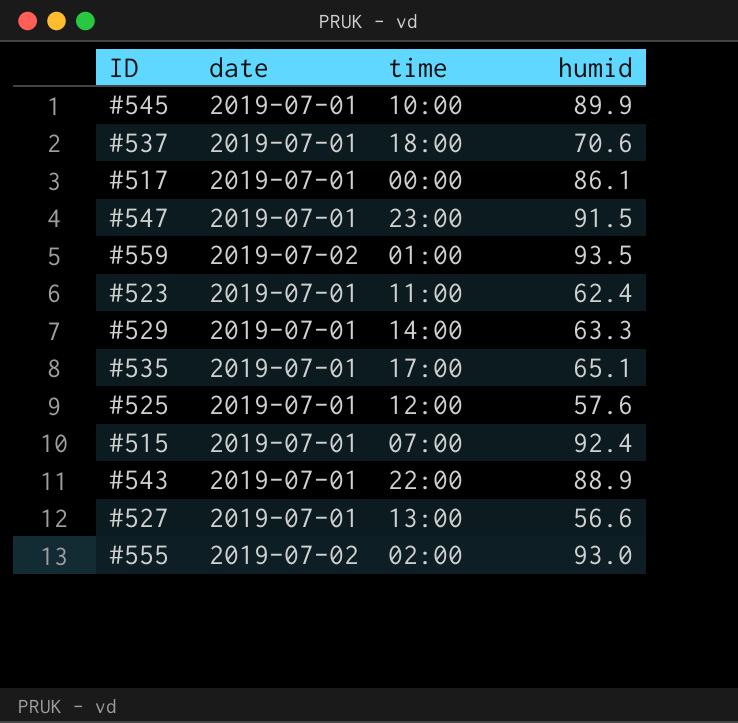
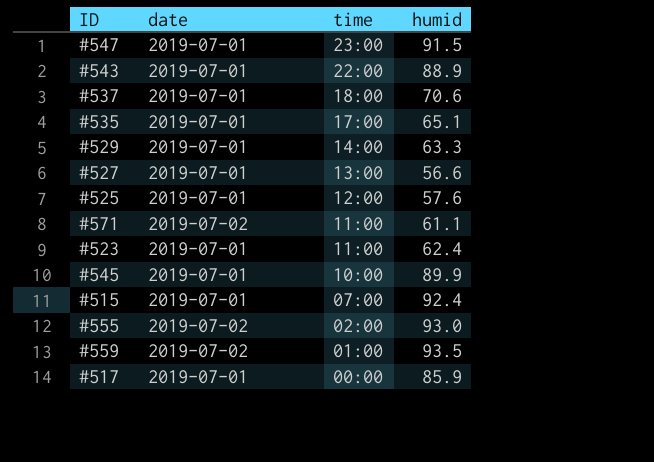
row order: none -> time descending
row #571: none -> 2019-07-02 | 11:00 | 61.1
#517 | humid: 86.1 -> 85.9

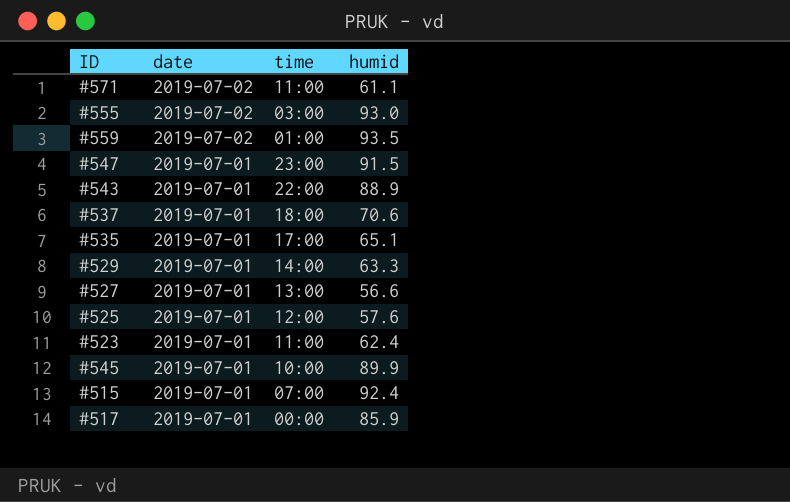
row order: time descending -> date descending
#555 | time: 02:00 -> 03:00

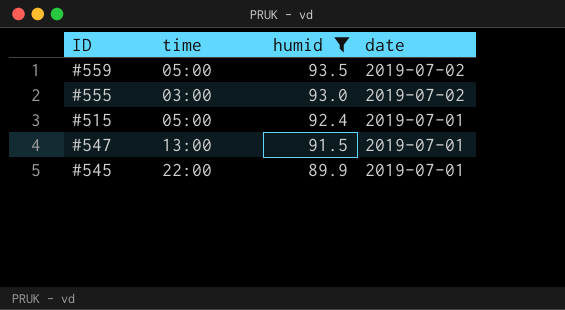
filter: none -> humid >= 89.9
row order: date descending -> humid descending
column date | position: 2 -> 4
#559 | time: 01:00 -> 05:00
#515 | time: 07:00 -> 05:00
#547 | time: 23:00 -> 13:00
#545 | time: 10:00 -> 22:00

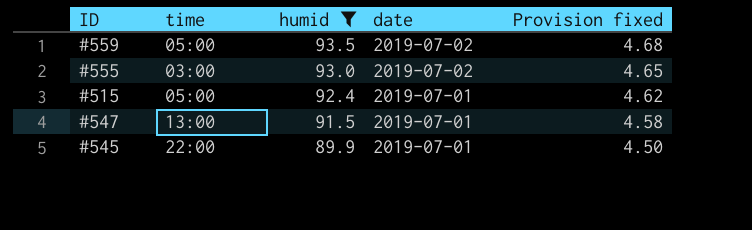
column Provision fixed | formula: none -> [humid] * 0.05

